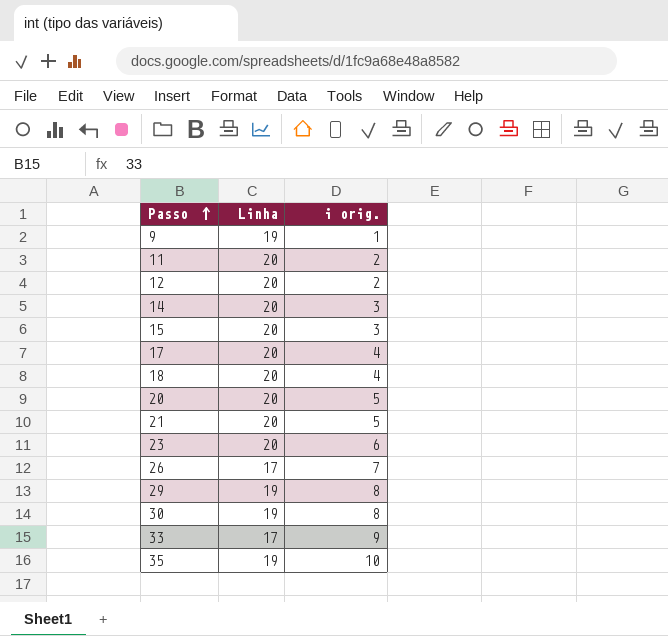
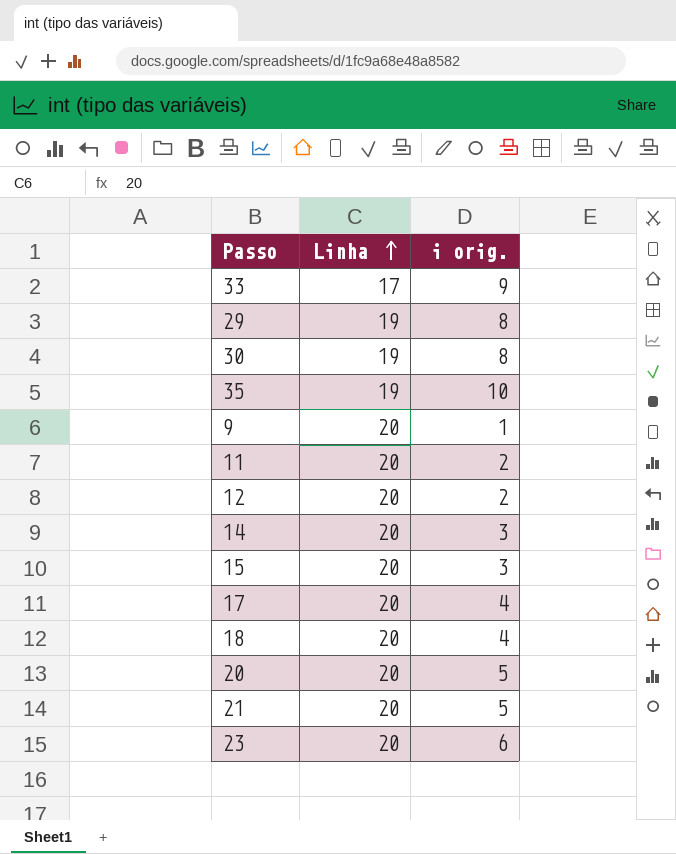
row order: Passo ascending -> Linha ascending
row 26: 17 | 7 -> none
9 | Linha: 19 -> 20

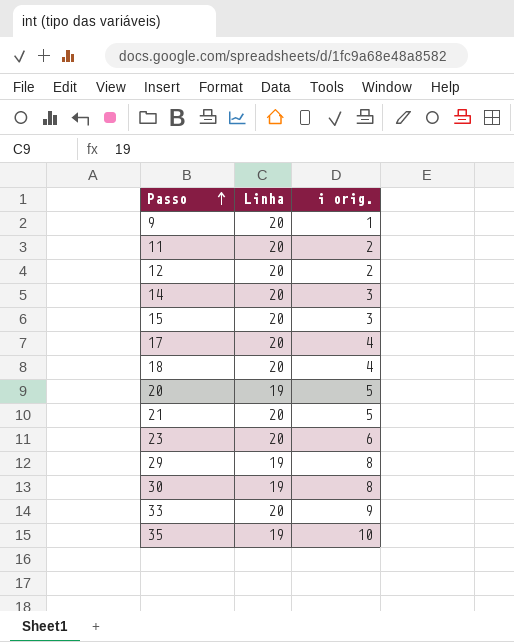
row order: Linha ascending -> Passo ascending
20 | Linha: 20 -> 19
33 | Linha: 17 -> 20

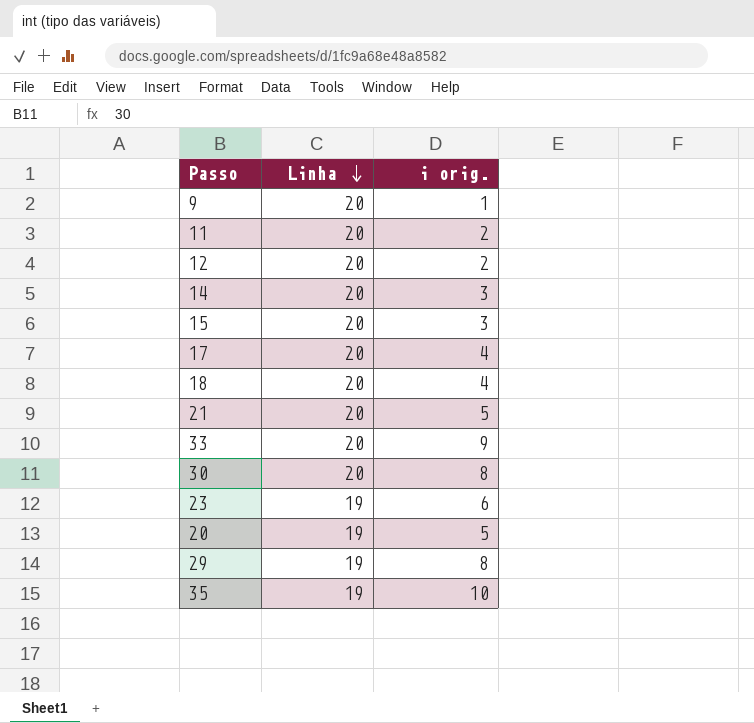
row order: Passo ascending -> Linha descending
30 | Linha: 19 -> 20
23 | Linha: 20 -> 19

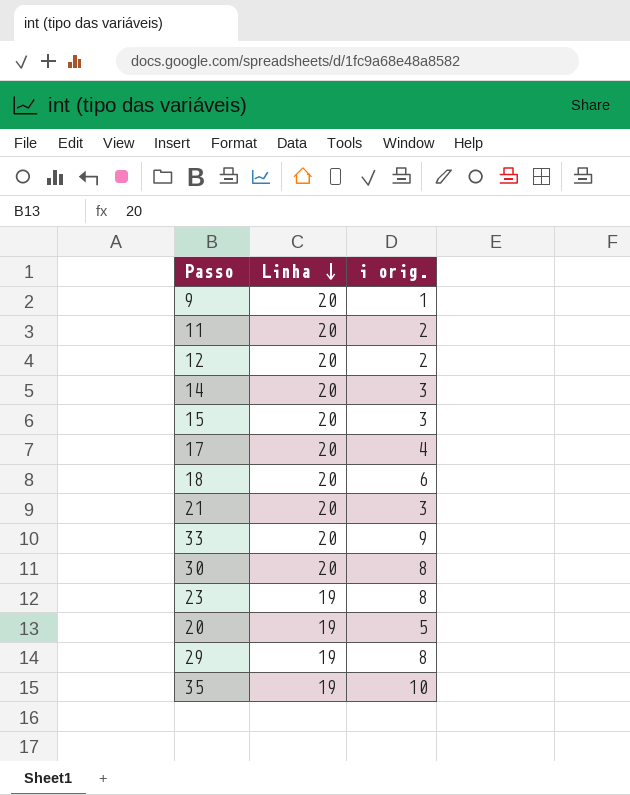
18 | i orig.: 4 -> 6
21 | i orig.: 5 -> 3
23 | i orig.: 6 -> 8

